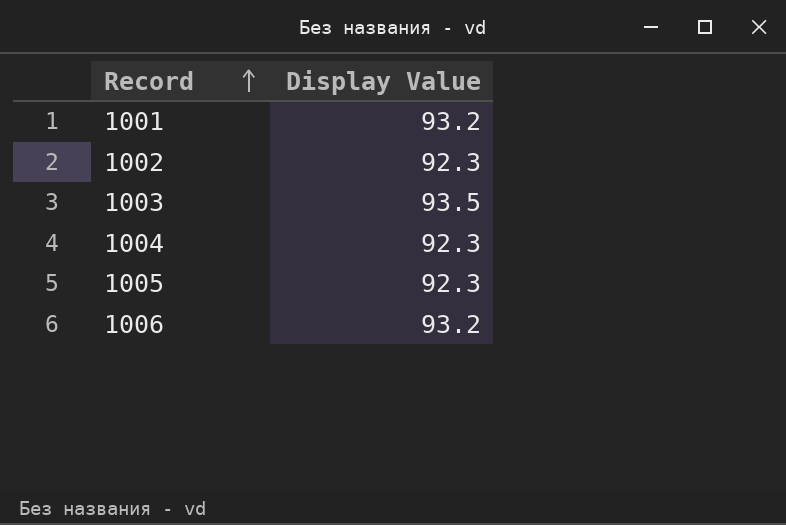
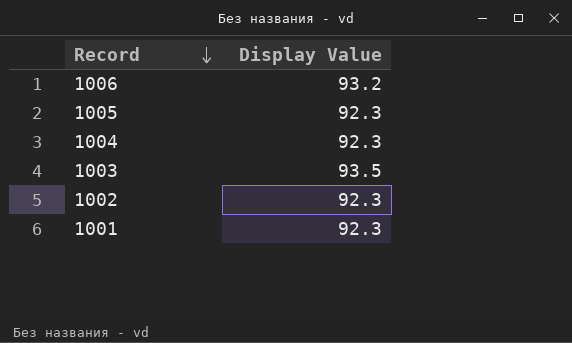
row order: Record ascending -> Record descending
1001 | Display Value: 93.2 -> 92.3

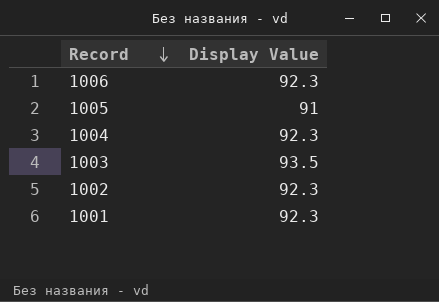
1006 | Display Value: 93.2 -> 92.3
1005 | Display Value: 92.3 -> 91

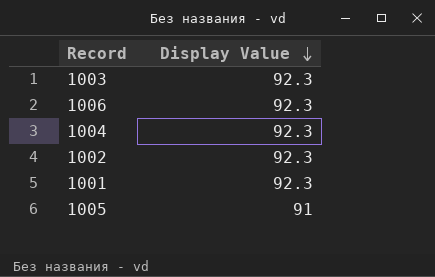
row order: Record descending -> Display Value descending
1003 | Display Value: 93.5 -> 92.3

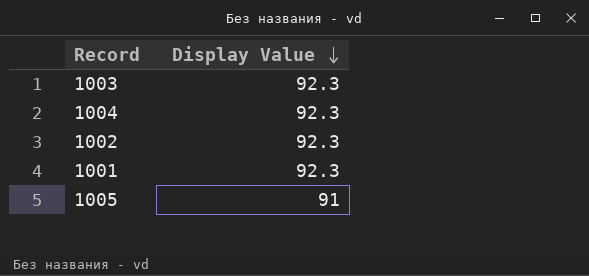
row 1006: 92.3 -> none

